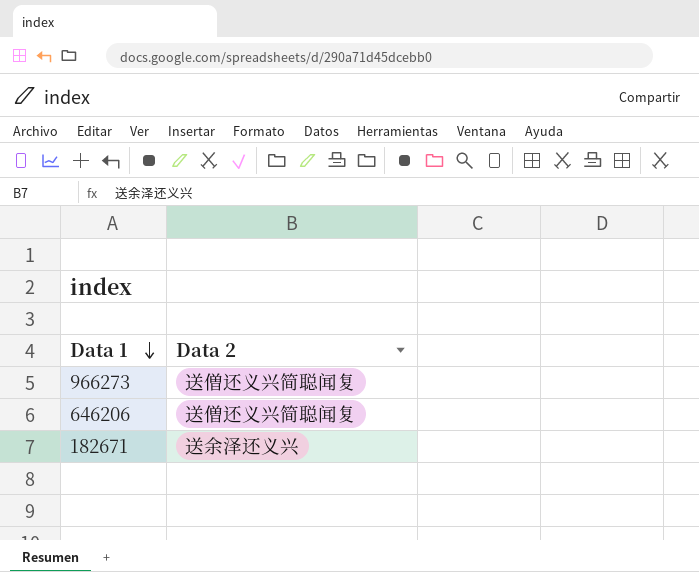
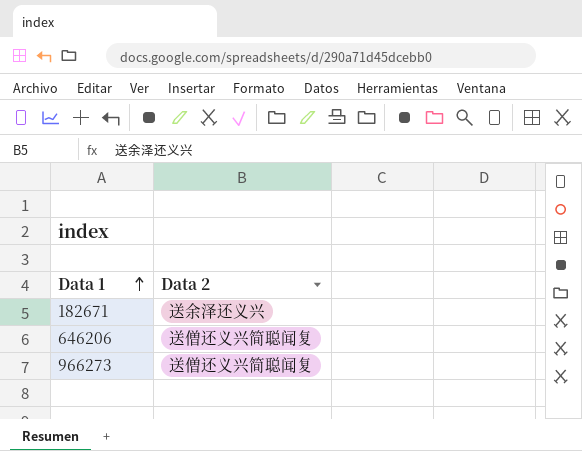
row order: Data 1 descending -> Data 1 ascending

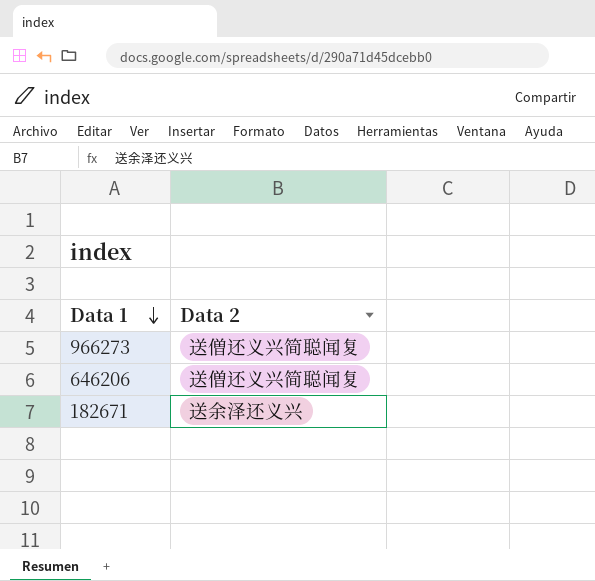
row order: Data 1 ascending -> Data 1 descending

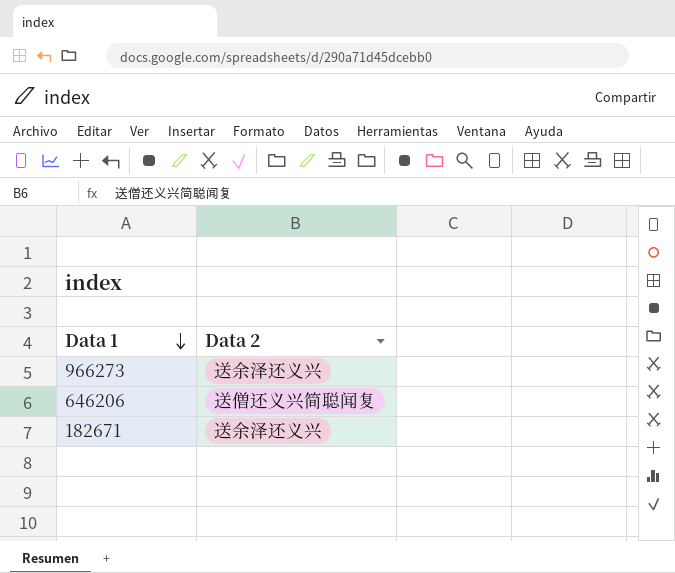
966273 | Data 2: 送僧还义兴简聪闻复 -> 送余泽还义兴

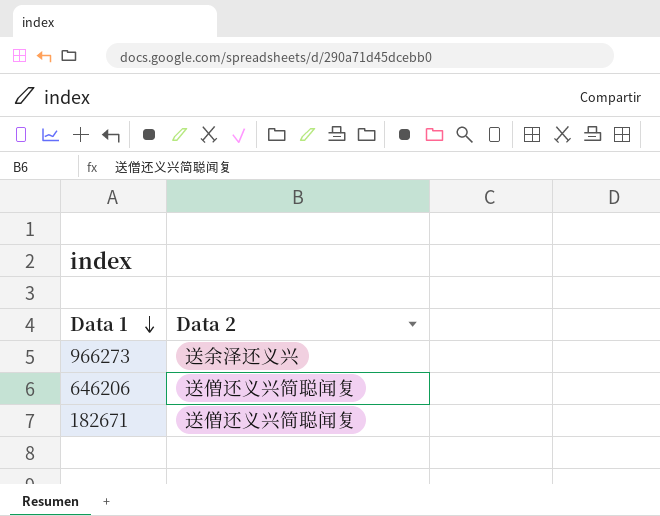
182671 | Data 2: 送余泽还义兴 -> 送僧还义兴简聪闻复

